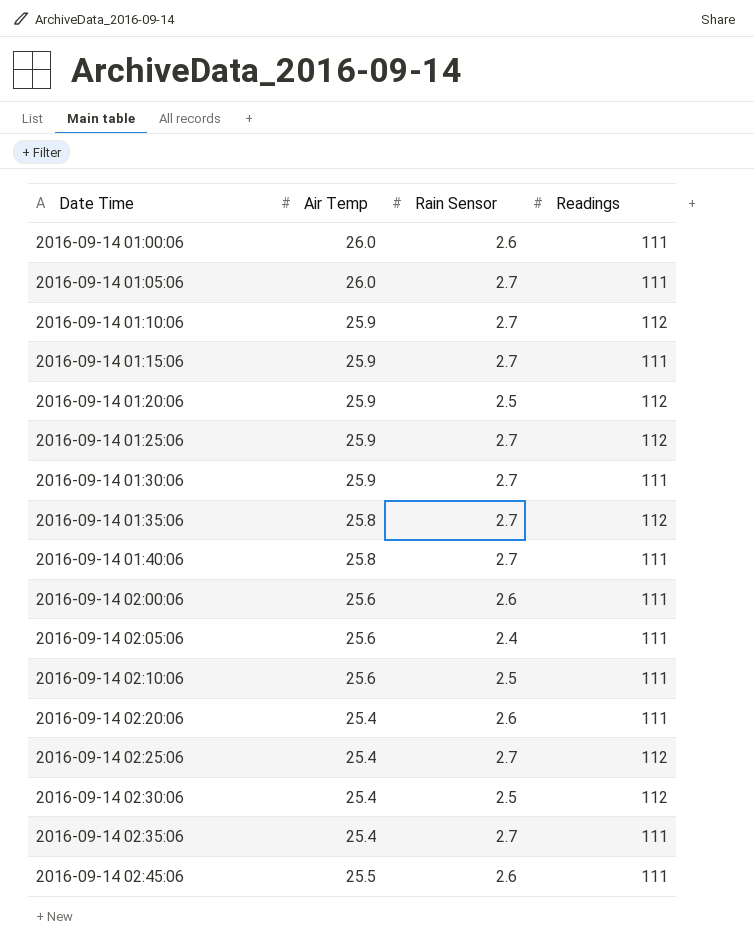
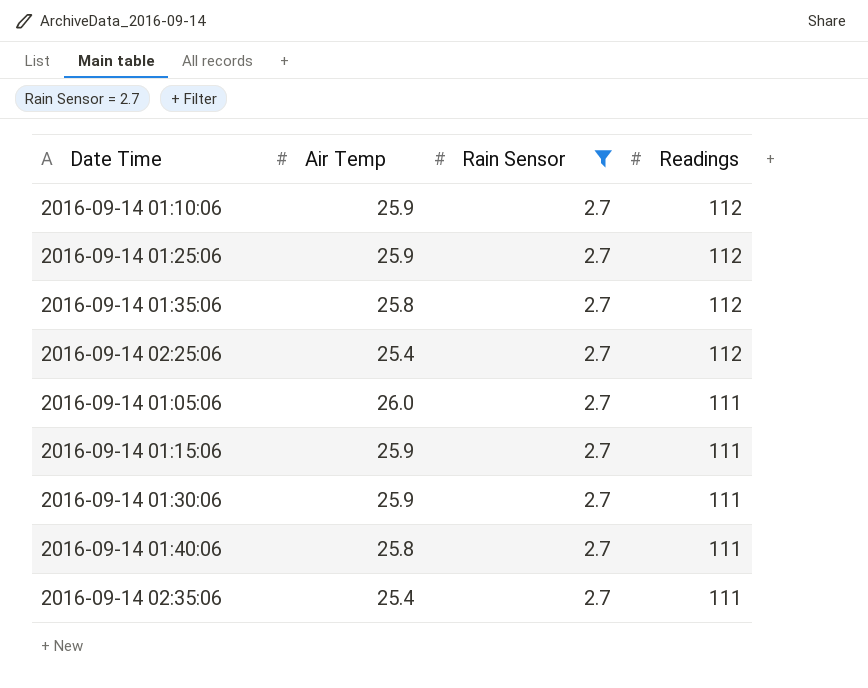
filter: none -> Rain Sensor = 2.7
row order: Date Time ascending -> Readings descending

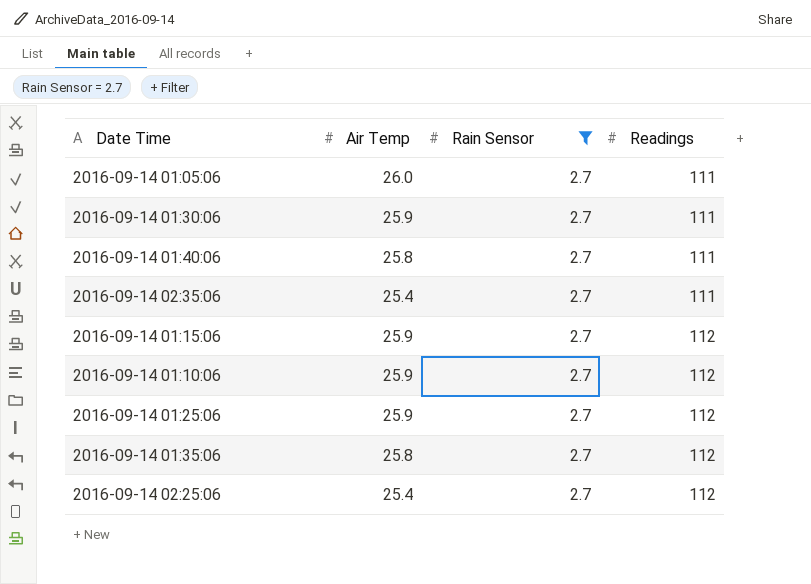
row order: Readings descending -> Readings ascending
2016-09-14 01:15:06 | Readings: 111 -> 112

